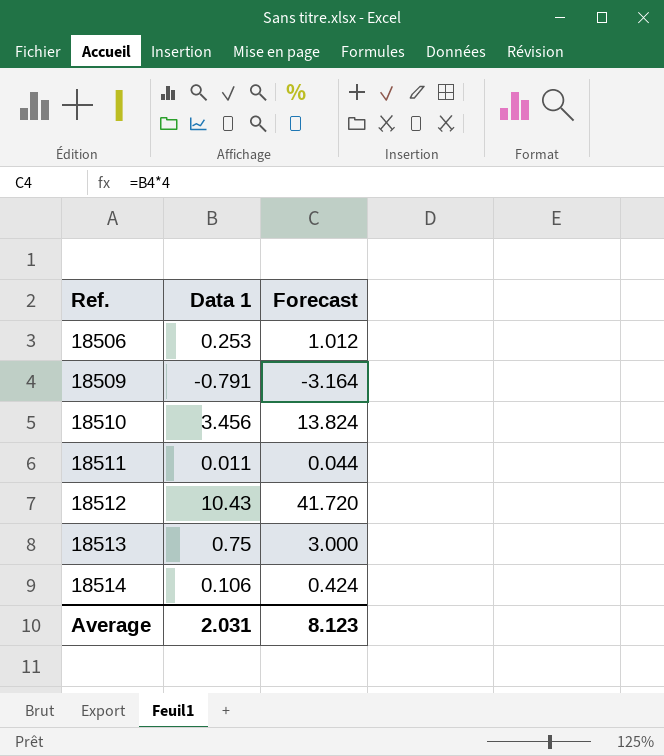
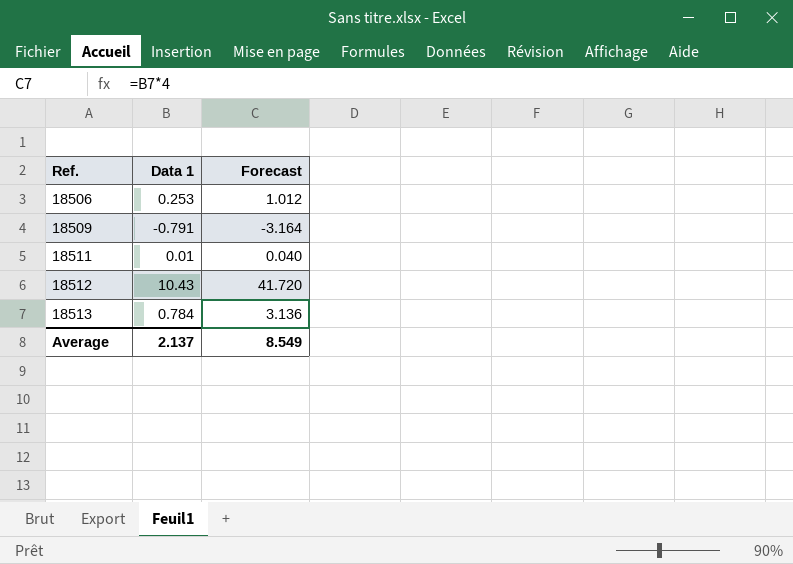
row 18510: 3.456 | 13.824 -> none
row 18514: 0.106 | 0.424 -> none
18511 | Data 1: 0.011 -> 0.01
18511 | Forecast: 0.044 -> 0.040
18513 | Data 1: 0.75 -> 0.784
18513 | Forecast: 3.000 -> 3.136
Average | Data 1: 2.031 -> 2.137
Average | Forecast: 8.123 -> 8.549

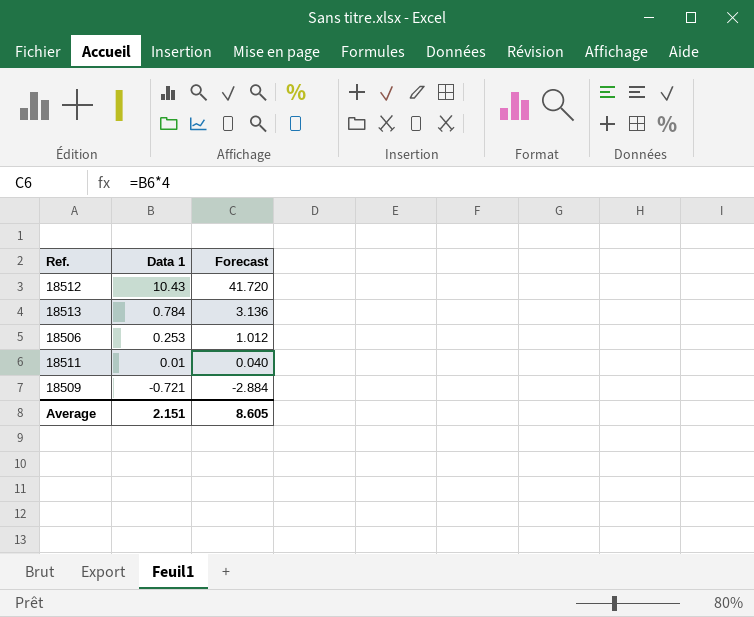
row order: Ref. ascending -> Data 1 descending
18509 | Data 1: -0.791 -> -0.721
18509 | Forecast: -3.164 -> -2.884
Average | Data 1: 2.137 -> 2.151
Average | Forecast: 8.549 -> 8.605

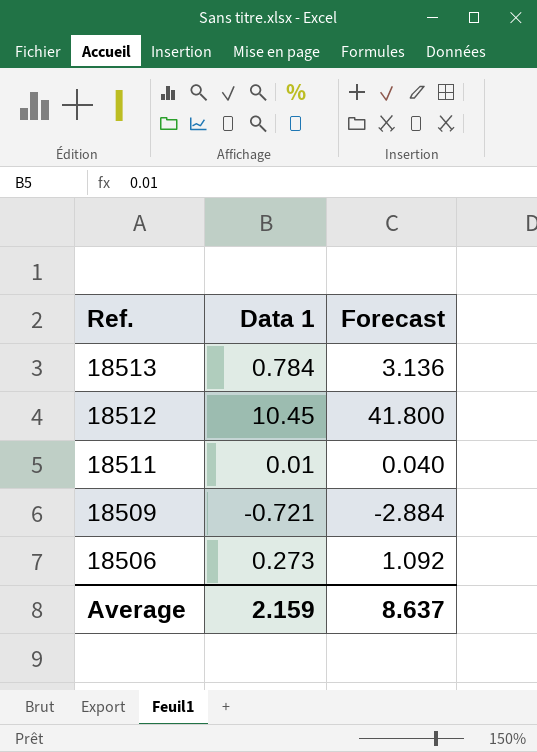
row order: Data 1 descending -> Ref. descending
18512 | Data 1: 10.43 -> 10.45
18512 | Forecast: 41.720 -> 41.800
18506 | Data 1: 0.253 -> 0.273
18506 | Forecast: 1.012 -> 1.092
Average | Data 1: 2.151 -> 2.159
Average | Forecast: 8.605 -> 8.637

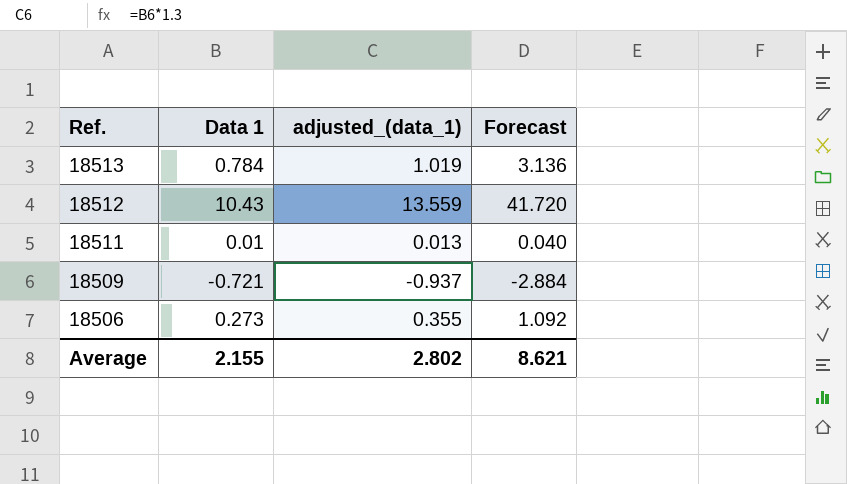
column adjusted_(data_1) | formula: none -> [Data 1] * 1.3
18512 | Data 1: 10.45 -> 10.43
18512 | Forecast: 41.800 -> 41.720
Average | Data 1: 2.159 -> 2.155
Average | Forecast: 8.637 -> 8.621

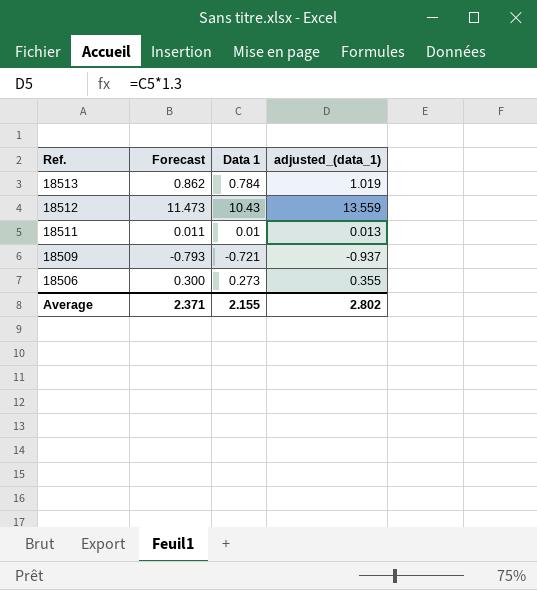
column Forecast | formula: [Data 1] * 4 -> [Data 1] * 1.1
column Forecast | position: 4 -> 2
Average | Forecast: 8.621 -> 2.371

